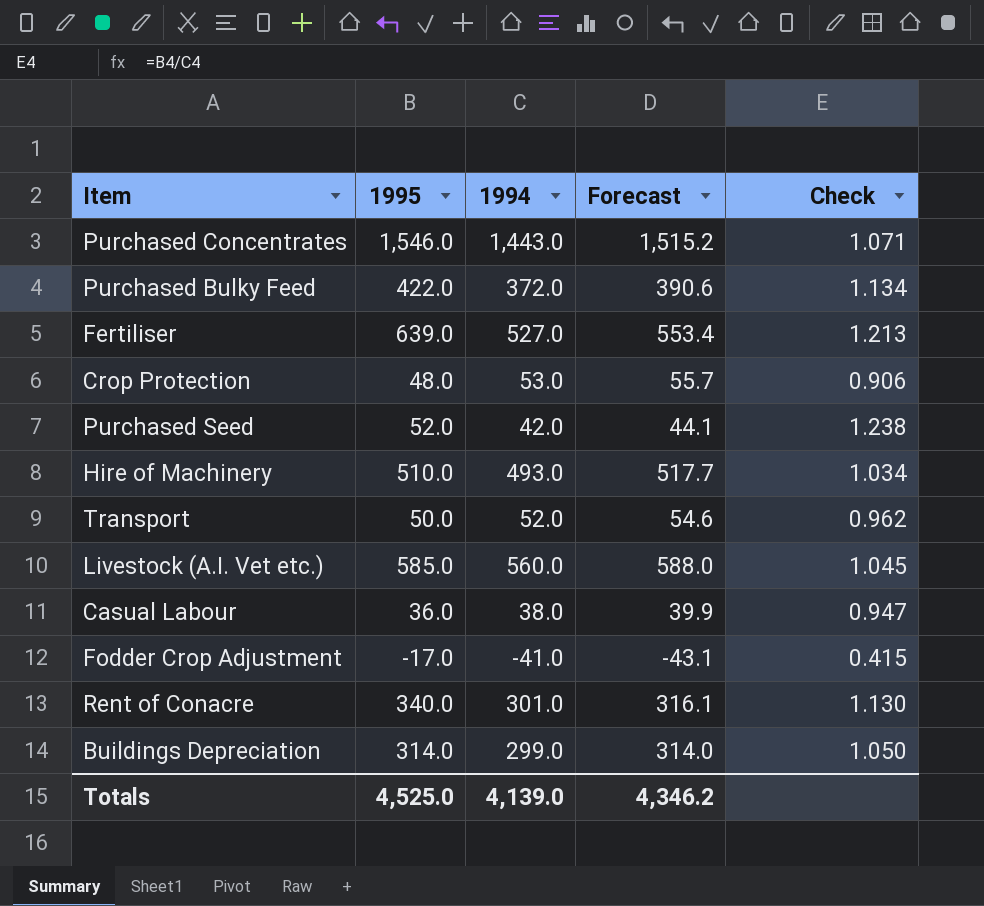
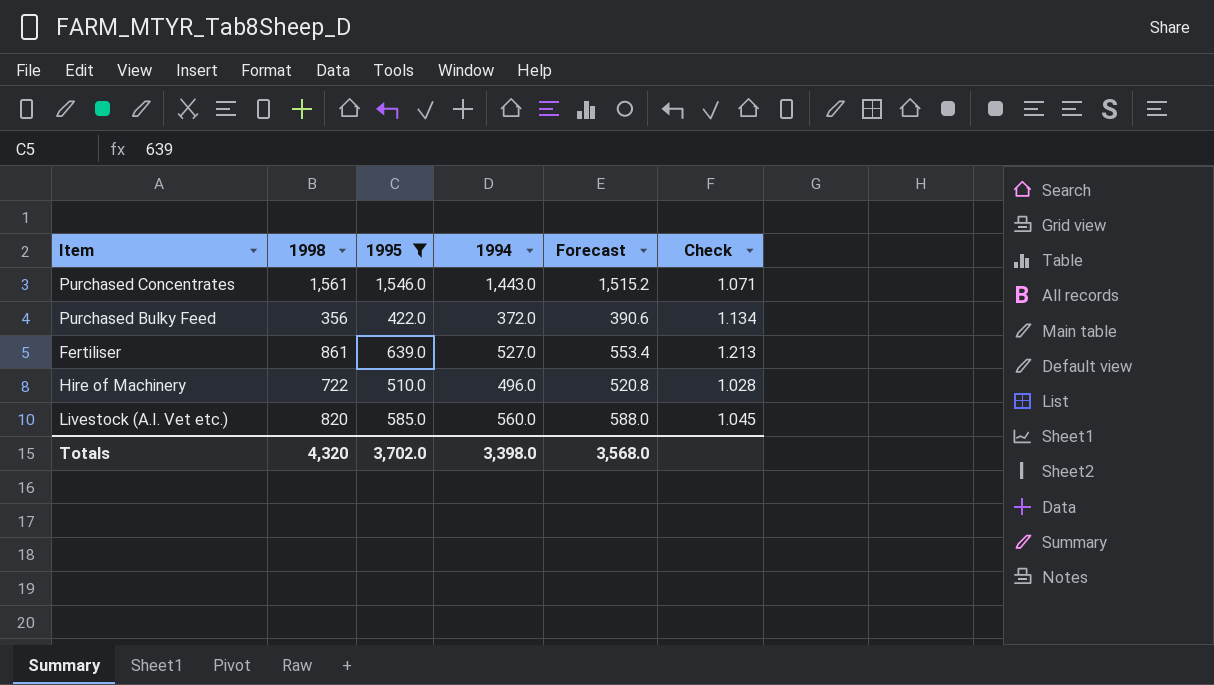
filter: none -> 1995 >= 422.0
column 1998 | position: none -> 2
Hire of Machinery | 1994: 493.0 -> 496.0
Hire of Machinery | Forecast: 517.7 -> 520.8
Hire of Machinery | Check: 1.034 -> 1.028
Totals | 1995: 4,525.0 -> 3,702.0
Totals | 1994: 4,139.0 -> 3,398.0
Totals | Forecast: 4,346.2 -> 3,568.0

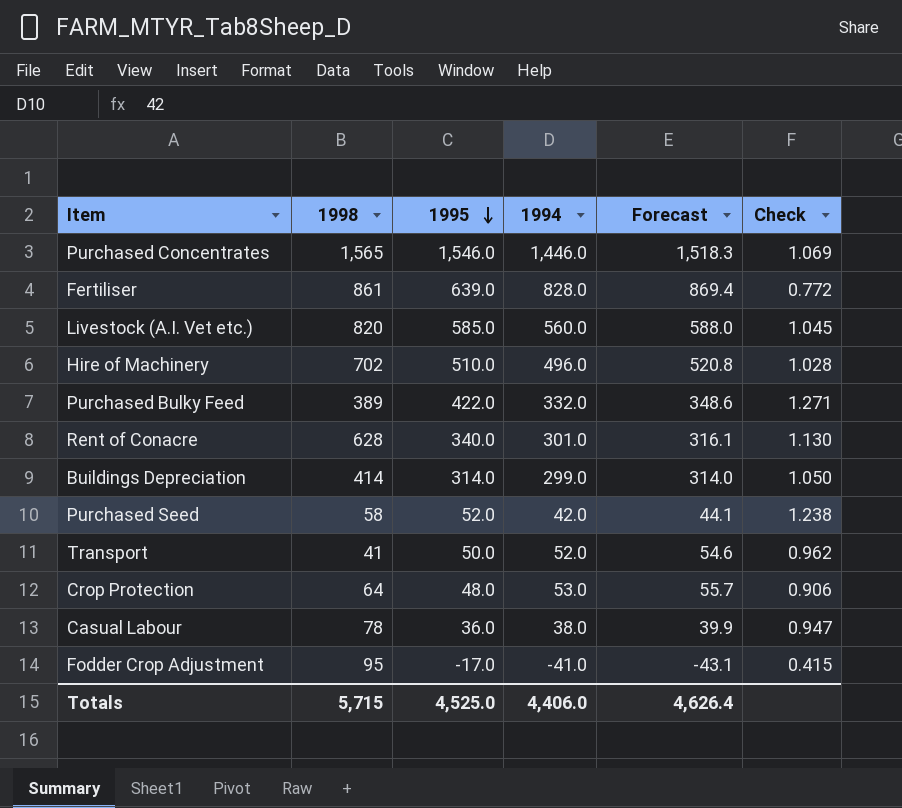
filter: 1995 >= 422.0 -> none
row order: none -> 1995 descending
Purchased Concentrates | 1998: 1,561 -> 1,565
Purchased Concentrates | 1994: 1,443.0 -> 1,446.0
Purchased Concentrates | Forecast: 1,515.2 -> 1,518.3
Purchased Concentrates | Check: 1.071 -> 1.069
Fertiliser | 1994: 527.0 -> 828.0
Fertiliser | Forecast: 553.4 -> 869.4
Fertiliser | Check: 1.213 -> 0.772
Hire of Machinery | 1998: 722 -> 702
Purchased Bulky Feed | 1998: 356 -> 389
Purchased Bulky Feed | 1994: 372.0 -> 332.0
Purchased Bulky Feed | Forecast: 390.6 -> 348.6
Purchased Bulky Feed | Check: 1.134 -> 1.271
Totals | 1998: 4,320 -> 5,715
Totals | 1995: 3,702.0 -> 4,525.0
Totals | 1994: 3,398.0 -> 4,406.0
Totals | Forecast: 3,568.0 -> 4,626.4

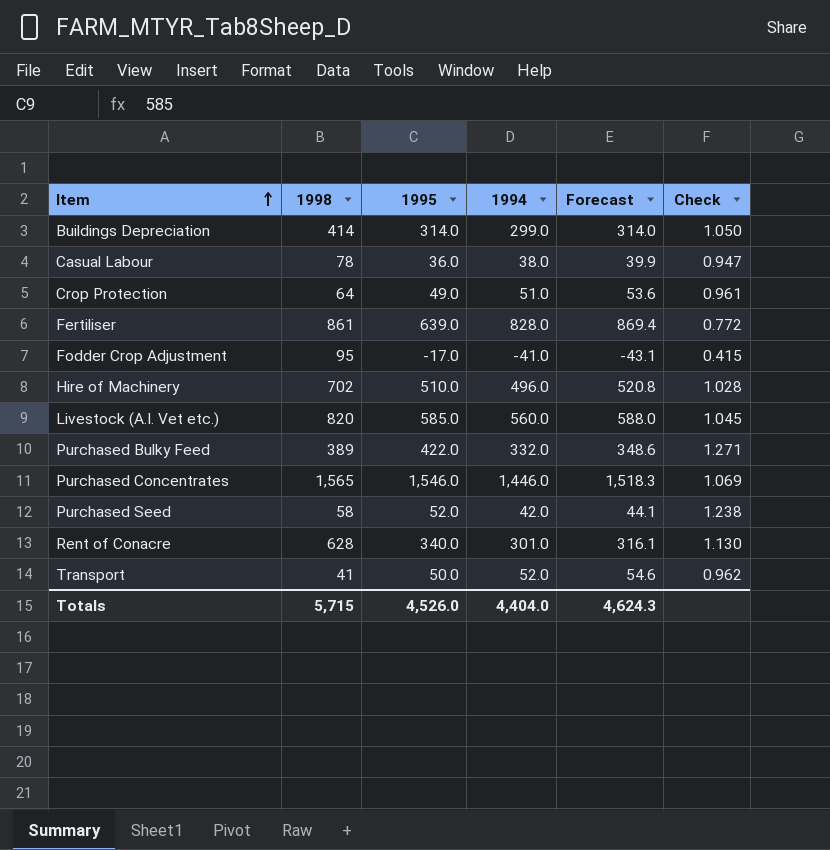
row order: 1995 descending -> Item ascending
Crop Protection | 1995: 48.0 -> 49.0
Crop Protection | 1994: 53.0 -> 51.0
Crop Protection | Forecast: 55.7 -> 53.6
Crop Protection | Check: 0.906 -> 0.961
Totals | 1995: 4,525.0 -> 4,526.0
Totals | 1994: 4,406.0 -> 4,404.0
Totals | Forecast: 4,626.4 -> 4,624.3

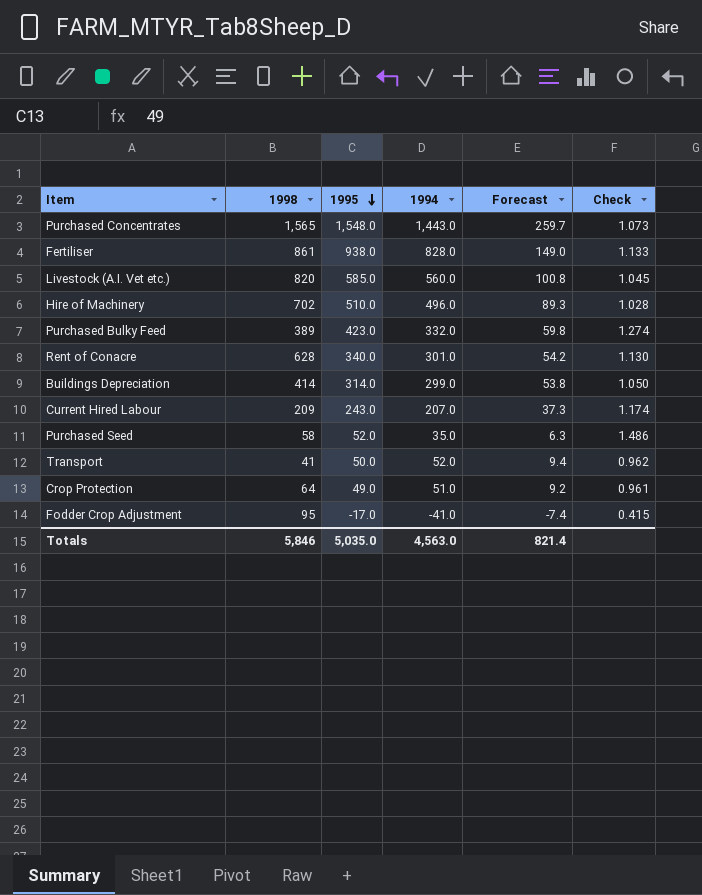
row order: Item ascending -> 1995 descending
column Forecast | formula: [1994] * 1.05 -> [1994] * 0.18
row Casual Labour: 78 | 36.0 | 38.0 | 39.9 | 0.947 -> none
Purchased Concentrates | 1995: 1,546.0 -> 1,548.0
Purchased Concentrates | 1994: 1,446.0 -> 1,443.0
Purchased Concentrates | Check: 1.069 -> 1.073
Fertiliser | 1995: 639.0 -> 938.0
Fertiliser | Check: 0.772 -> 1.133
Purchased Bulky Feed | 1995: 422.0 -> 423.0
Purchased Bulky Feed | Check: 1.271 -> 1.274
row Current Hired Labour: none -> 209 | 243.0 | 207.0 | 37.3 | 1.174
Purchased Seed | 1994: 42.0 -> 35.0
Purchased Seed | Check: 1.238 -> 1.486
Totals | 1998: 5,715 -> 5,846
Totals | 1995: 4,526.0 -> 5,035.0
Totals | 1994: 4,404.0 -> 4,563.0
Totals | Forecast: 4,624.3 -> 821.4

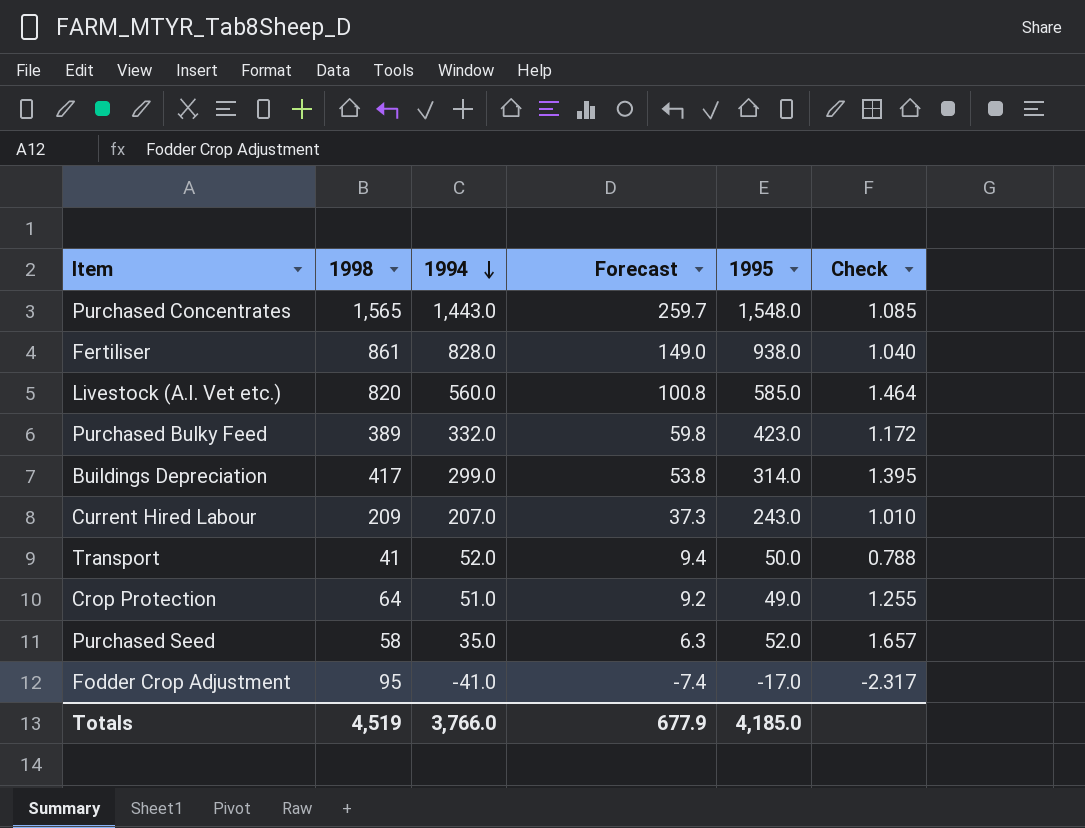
row order: 1995 descending -> 1994 descending
column 1995 | position: 3 -> 5
column Check | formula: [1995] / [1994] -> [1998] / [1994]
row Hire of Machinery: 702 | 510.0 | 496.0 | 89.3 | 1.028 -> none
row Rent of Conacre: 628 | 340.0 | 301.0 | 54.2 | 1.130 -> none
Buildings Depreciation | 1998: 414 -> 417
Totals | 1998: 5,846 -> 4,519
Totals | 1994: 4,563.0 -> 3,766.0
Totals | Forecast: 821.4 -> 677.9
Totals | 1995: 5,035.0 -> 4,185.0

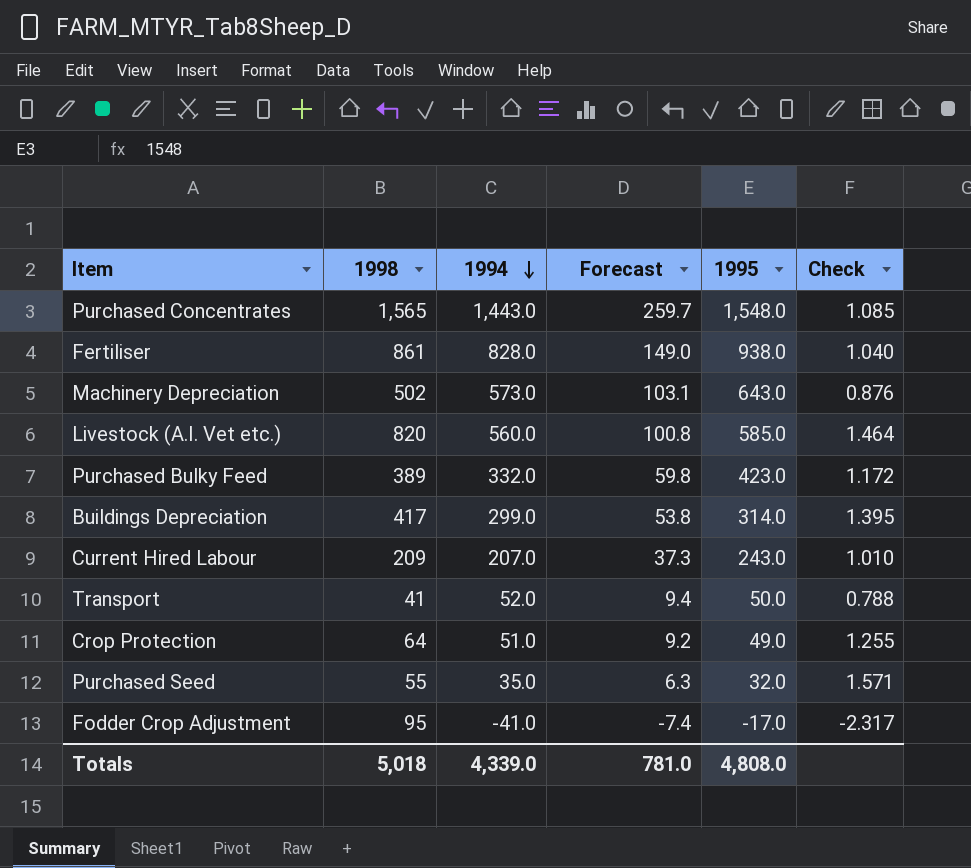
row Machinery Depreciation: none -> 502 | 573.0 | 103.1 | 643.0 | 0.876
Purchased Seed | 1998: 58 -> 55
Purchased Seed | 1995: 52.0 -> 32.0
Purchased Seed | Check: 1.657 -> 1.571
Totals | 1998: 4,519 -> 5,018
Totals | 1994: 3,766.0 -> 4,339.0
Totals | Forecast: 677.9 -> 781.0
Totals | 1995: 4,185.0 -> 4,808.0

